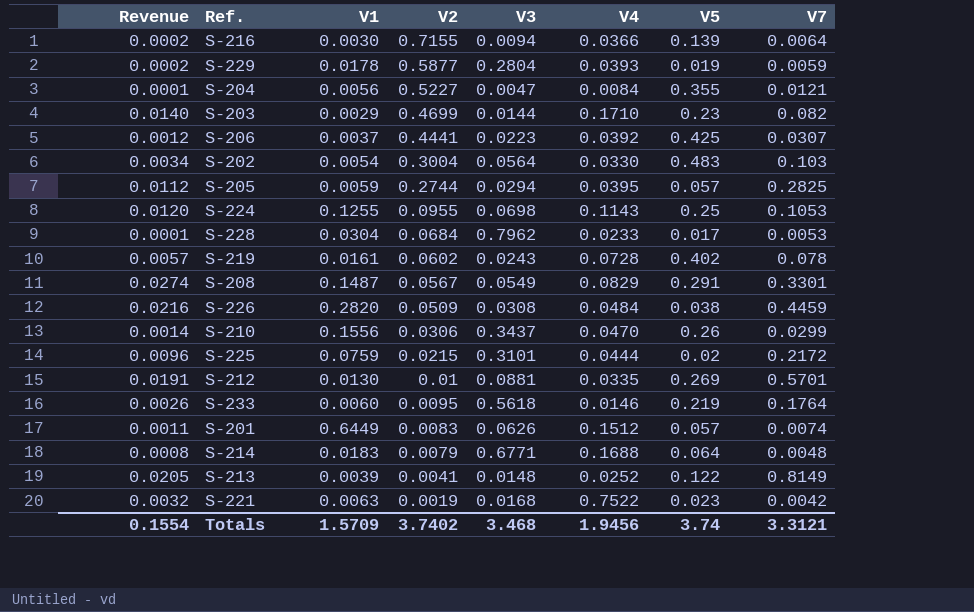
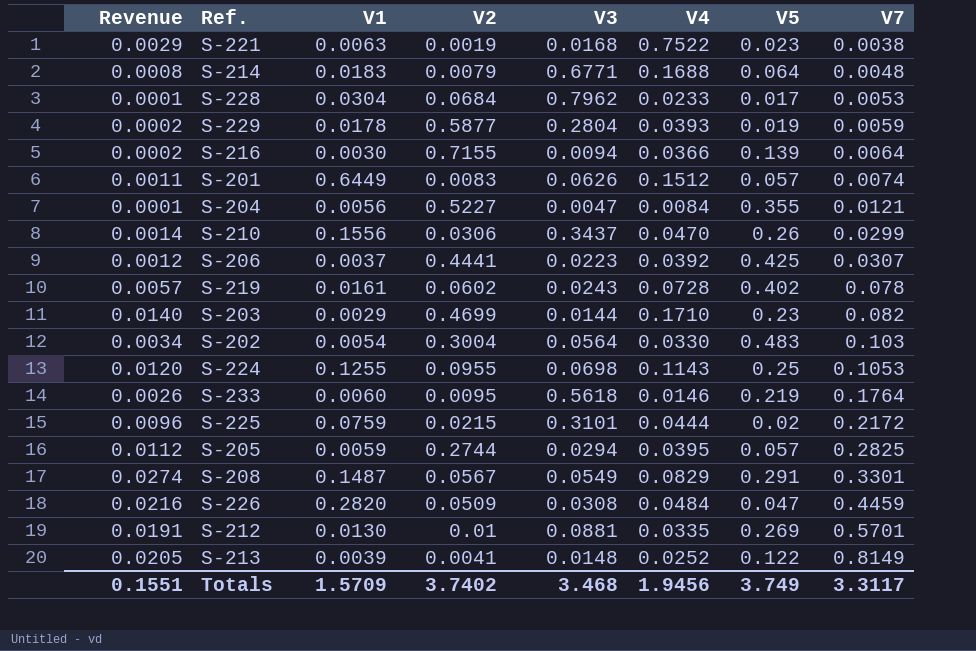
row order: V2 descending -> V7 ascending
S-221 | Revenue: 0.0032 -> 0.0029
S-221 | V7: 0.0042 -> 0.0038
S-226 | V5: 0.038 -> 0.047
Totals | Revenue: 0.1554 -> 0.1551
Totals | V5: 3.74 -> 3.749
Totals | V7: 3.3121 -> 3.3117

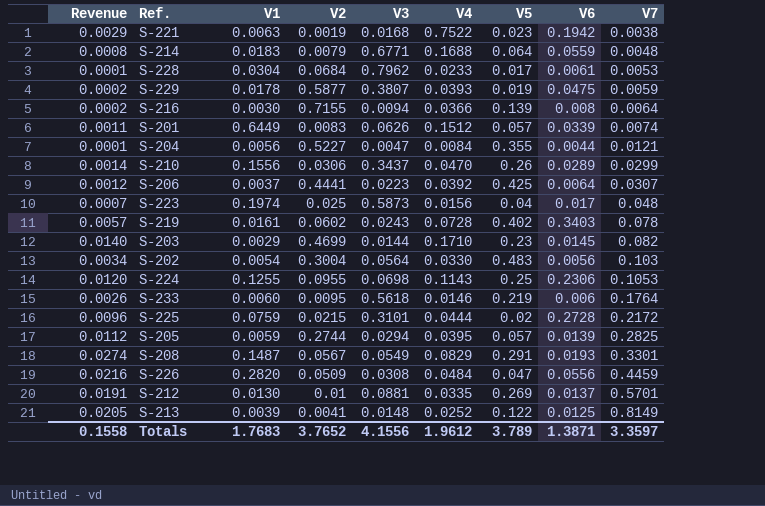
column V6 | position: none -> 8
S-229 | V3: 0.2804 -> 0.3807
row S-223: none -> 0.0007 | 0.1974 | 0.025 | 0.5873 | 0.0156 | 0.04 | 0.017 | 0.048
Totals | Revenue: 0.1551 -> 0.1558
Totals | V1: 1.5709 -> 1.7683
Totals | V2: 3.7402 -> 3.7652
Totals | V3: 3.468 -> 4.1556
Totals | V4: 1.9456 -> 1.9612
Totals | V5: 3.749 -> 3.789
Totals | V7: 3.3117 -> 3.3597

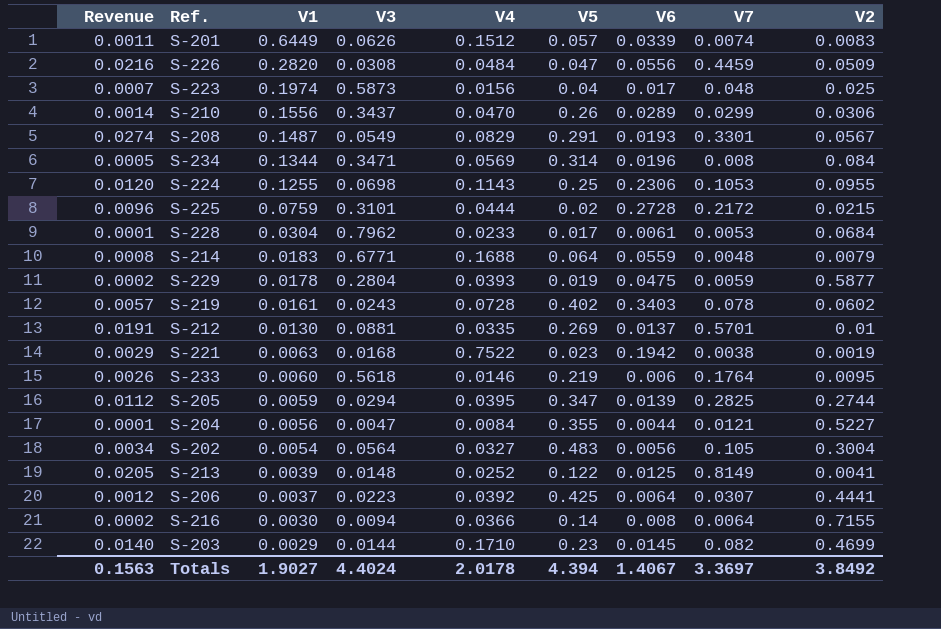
row order: V7 ascending -> V1 descending
column V2 | position: 4 -> 9
row S-234: none -> 0.0005 | 0.1344 | 0.3471 | 0.0569 | 0.314 | 0.0196 | 0.008 | 0.084
S-229 | V3: 0.3807 -> 0.2804
S-205 | V5: 0.057 -> 0.347
S-202 | V4: 0.0330 -> 0.0327
S-202 | V7: 0.103 -> 0.105
S-216 | V5: 0.139 -> 0.14
Totals | Revenue: 0.1558 -> 0.1563
Totals | V1: 1.7683 -> 1.9027
Totals | V3: 4.1556 -> 4.4024
Totals | V4: 1.9612 -> 2.0178
Totals | V5: 3.789 -> 4.394
Totals | V6: 1.3871 -> 1.4067
Totals | V7: 3.3597 -> 3.3697
Totals | V2: 3.7652 -> 3.8492

